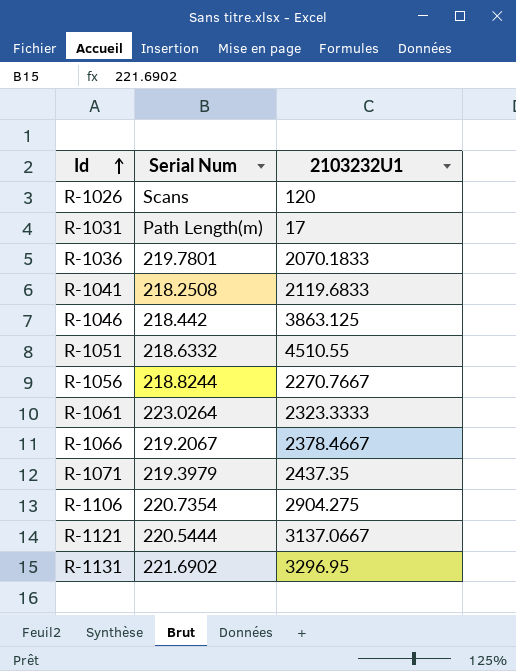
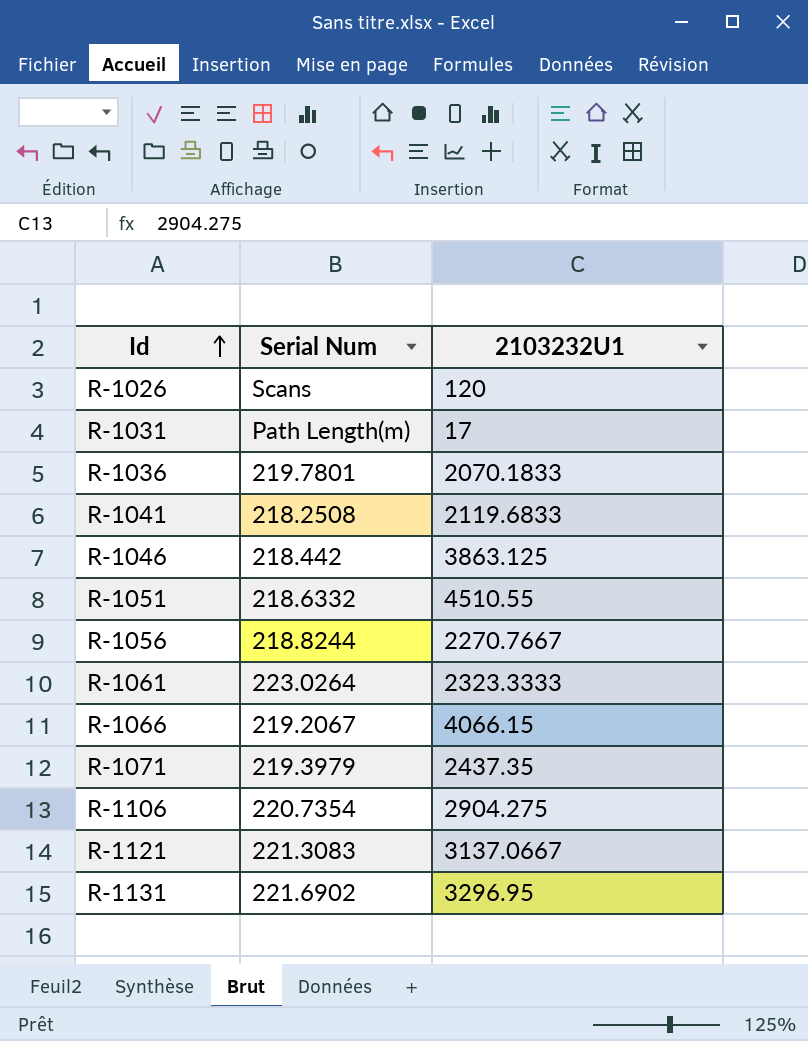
R-1066 | 2103232U1: 2378.4667 -> 4066.15
R-1121 | Serial Num: 220.5444 -> 221.3083

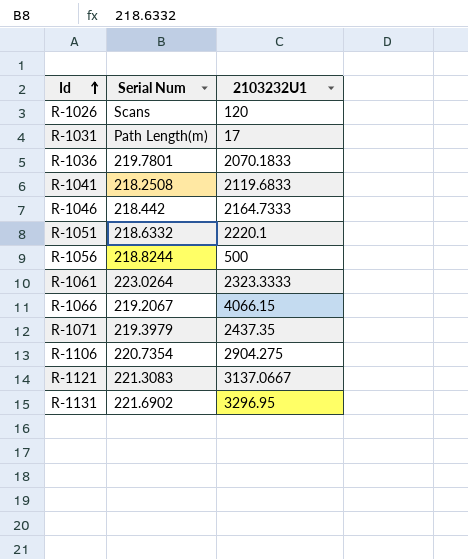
R-1046 | 2103232U1: 3863.125 -> 2164.7333
R-1051 | 2103232U1: 4510.55 -> 2220.1
R-1056 | 2103232U1: 2270.7667 -> 500

